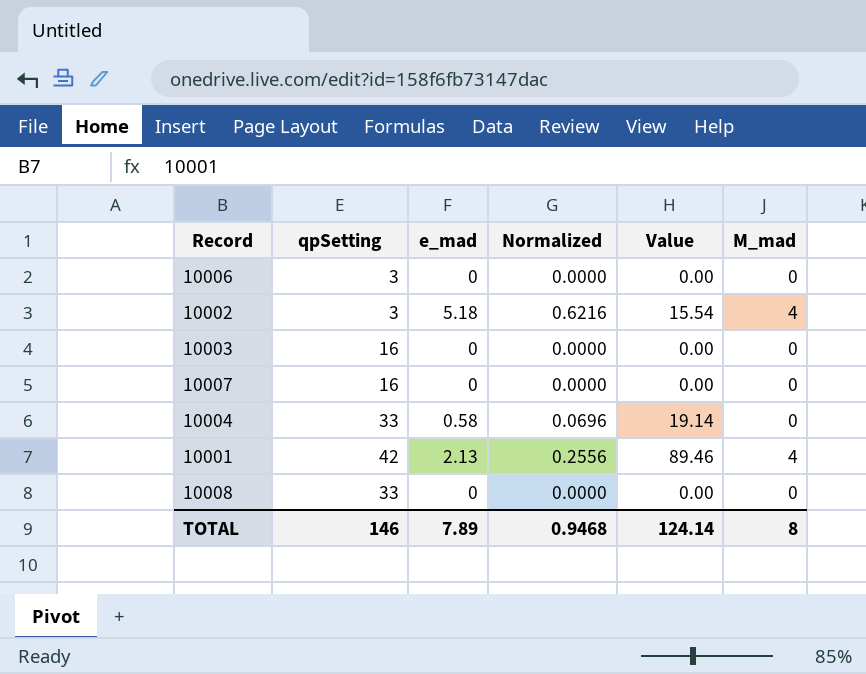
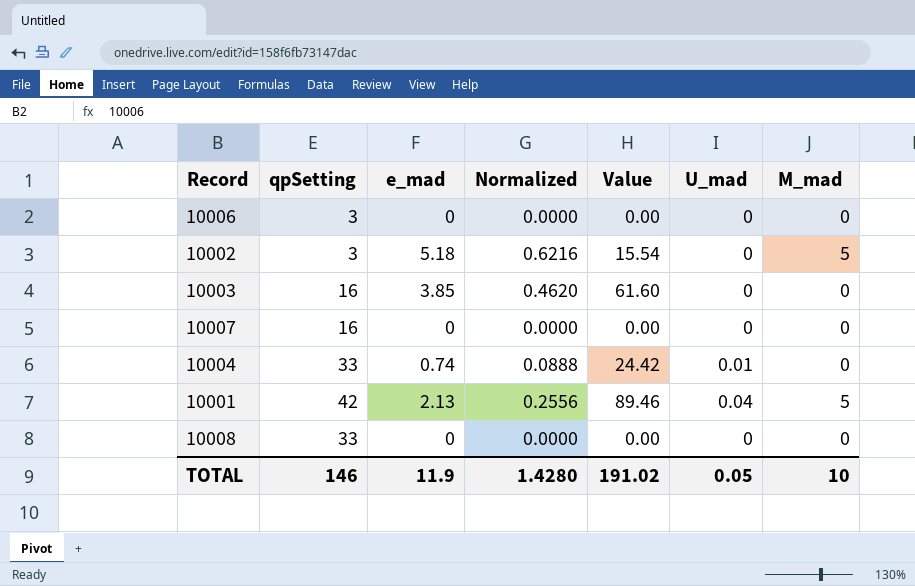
column U_mad | position: none -> 6
10002 | M_mad: 4 -> 5
10003 | e_mad: 0 -> 3.85
10003 | Normalized: 0.0000 -> 0.4620
10003 | Value: 0.00 -> 61.60
10004 | e_mad: 0.58 -> 0.74
10004 | Normalized: 0.0696 -> 0.0888
10004 | Value: 19.14 -> 24.42
10001 | M_mad: 4 -> 5
TOTAL | e_mad: 7.89 -> 11.9
TOTAL | Normalized: 0.9468 -> 1.4280
TOTAL | Value: 124.14 -> 191.02
TOTAL | M_mad: 8 -> 10

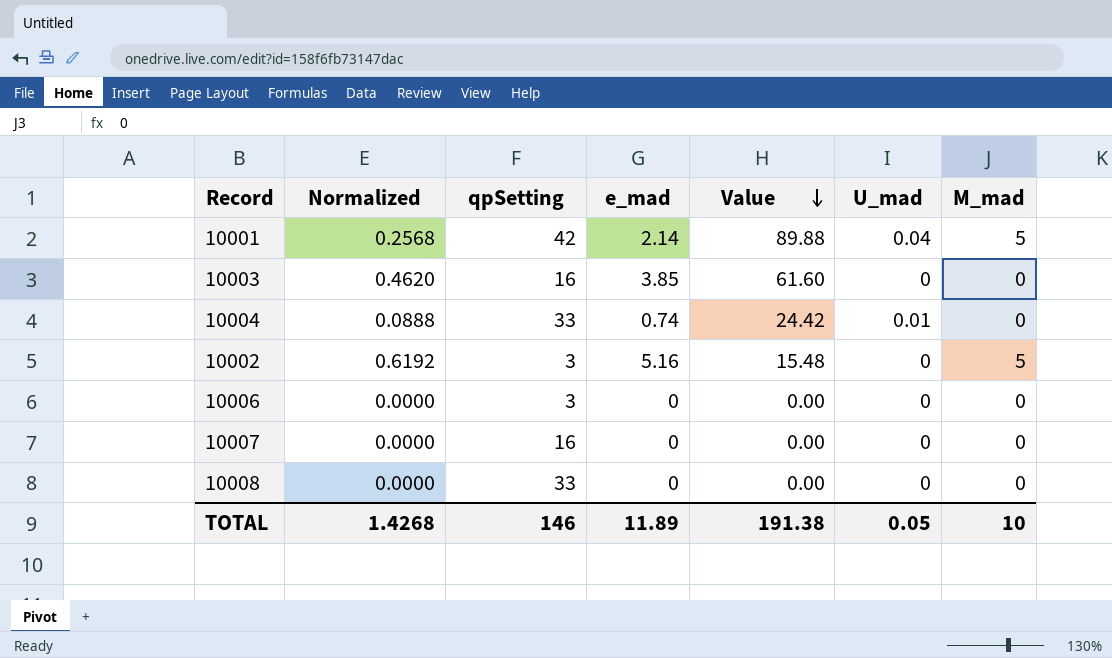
row order: none -> Value descending
column Normalized | position: 4 -> 2
10001 | Normalized: 0.2556 -> 0.2568
10001 | e_mad: 2.13 -> 2.14
10001 | Value: 89.46 -> 89.88
10002 | Normalized: 0.6216 -> 0.6192
10002 | e_mad: 5.18 -> 5.16
10002 | Value: 15.54 -> 15.48
TOTAL | Normalized: 1.4280 -> 1.4268
TOTAL | e_mad: 11.9 -> 11.89
TOTAL | Value: 191.02 -> 191.38

